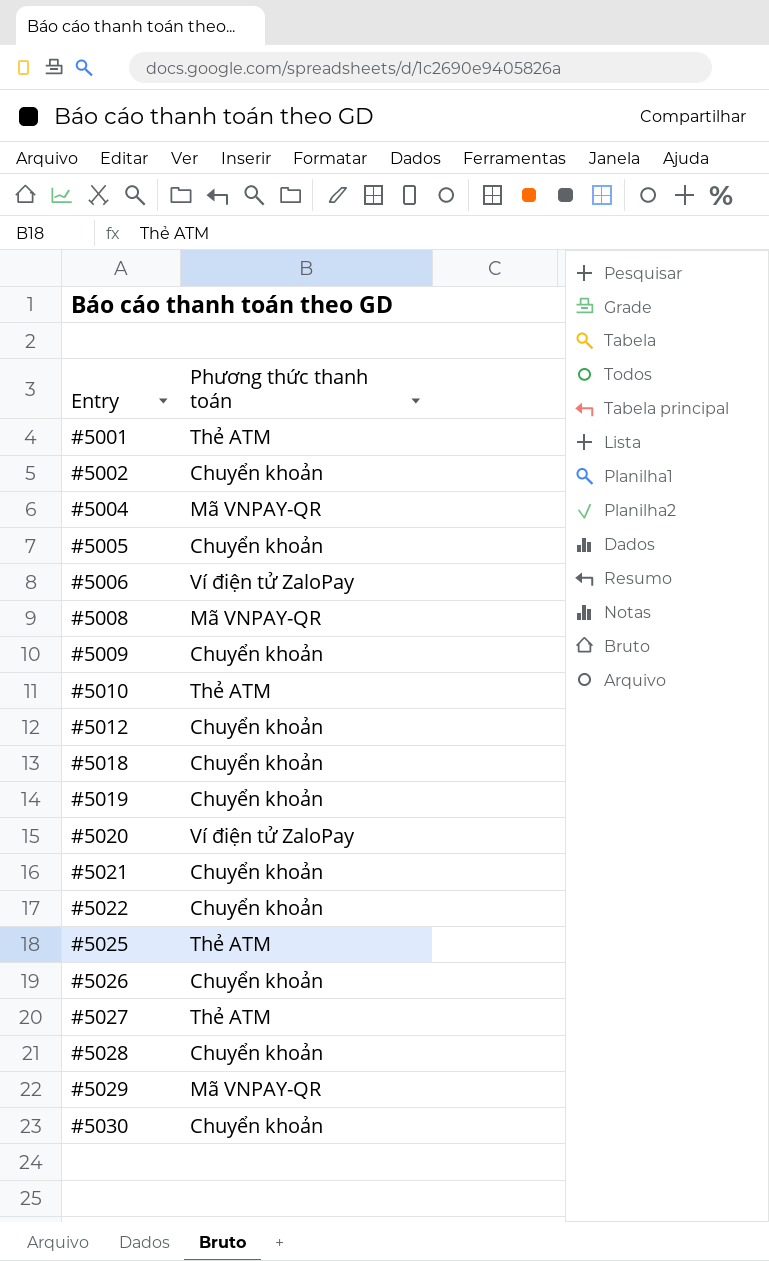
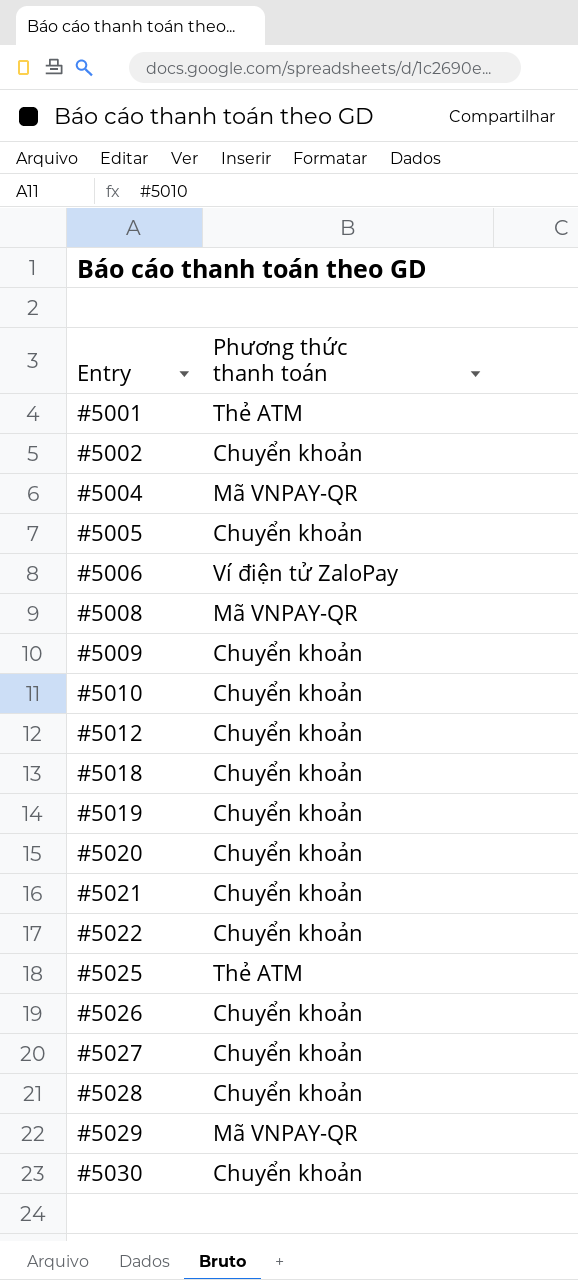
#5010 | Phương thức thanh toán: Thẻ ATM -> Chuyển khoản
#5020 | Phương thức thanh toán: Ví điện tử ZaloPay -> Chuyển khoản
#5027 | Phương thức thanh toán: Thẻ ATM -> Chuyển khoản

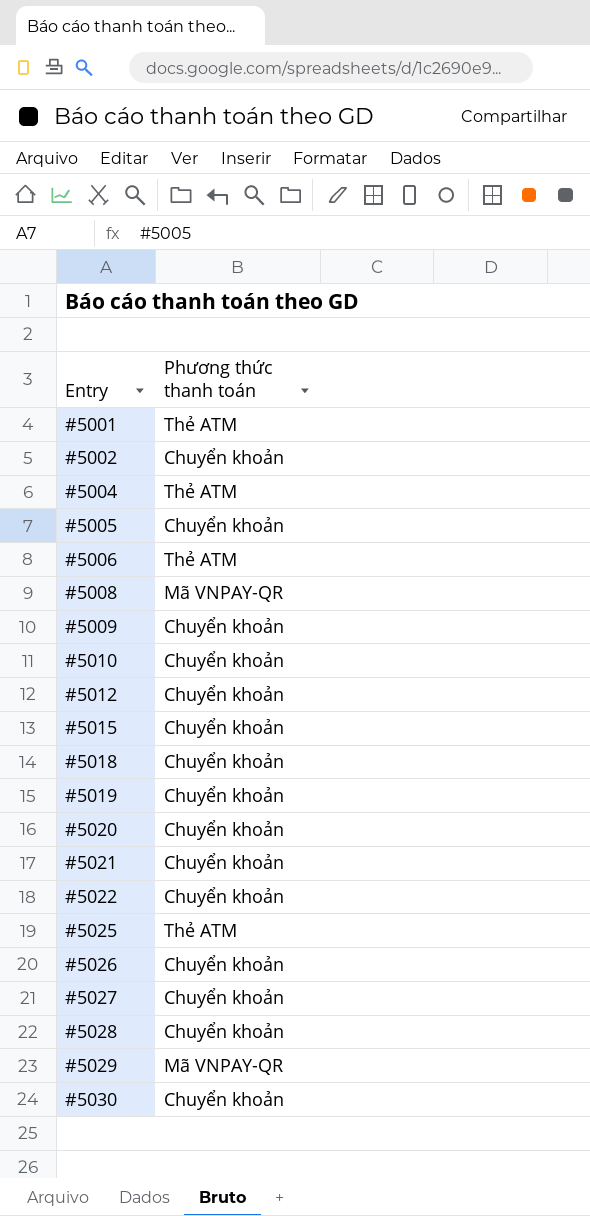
#5004 | Phương thức thanh toán: Mã VNPAY-QR -> Thẻ ATM
#5006 | Phương thức thanh toán: Ví điện tử ZaloPay -> Thẻ ATM
row #5015: none -> Chuyển khoản

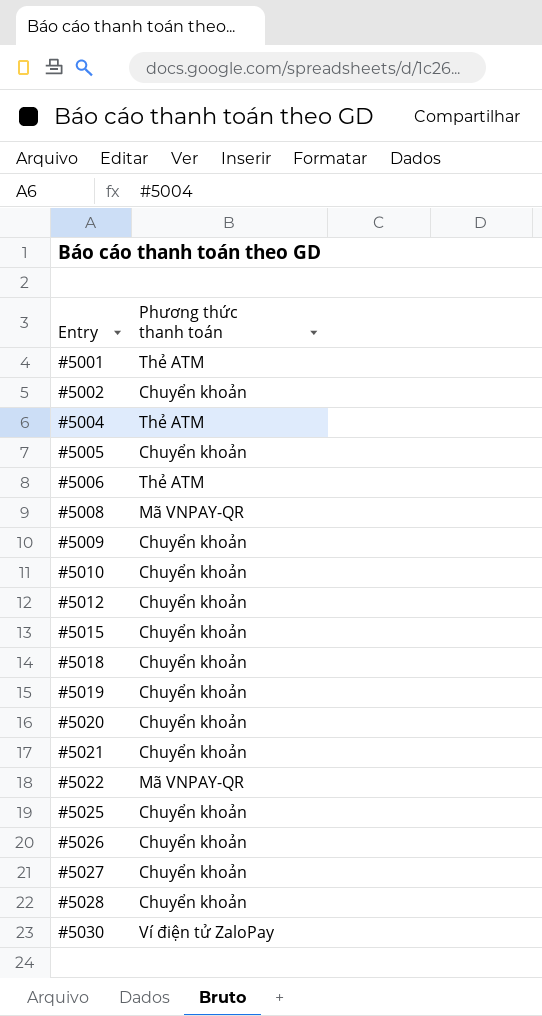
row #5029: Mã VNPAY-QR -> none
#5022 | Phương thức thanh toán: Chuyển khoản -> Mã VNPAY-QR
#5025 | Phương thức thanh toán: Thẻ ATM -> Chuyển khoản
#5030 | Phương thức thanh toán: Chuyển khoản -> Ví điện tử ZaloPay

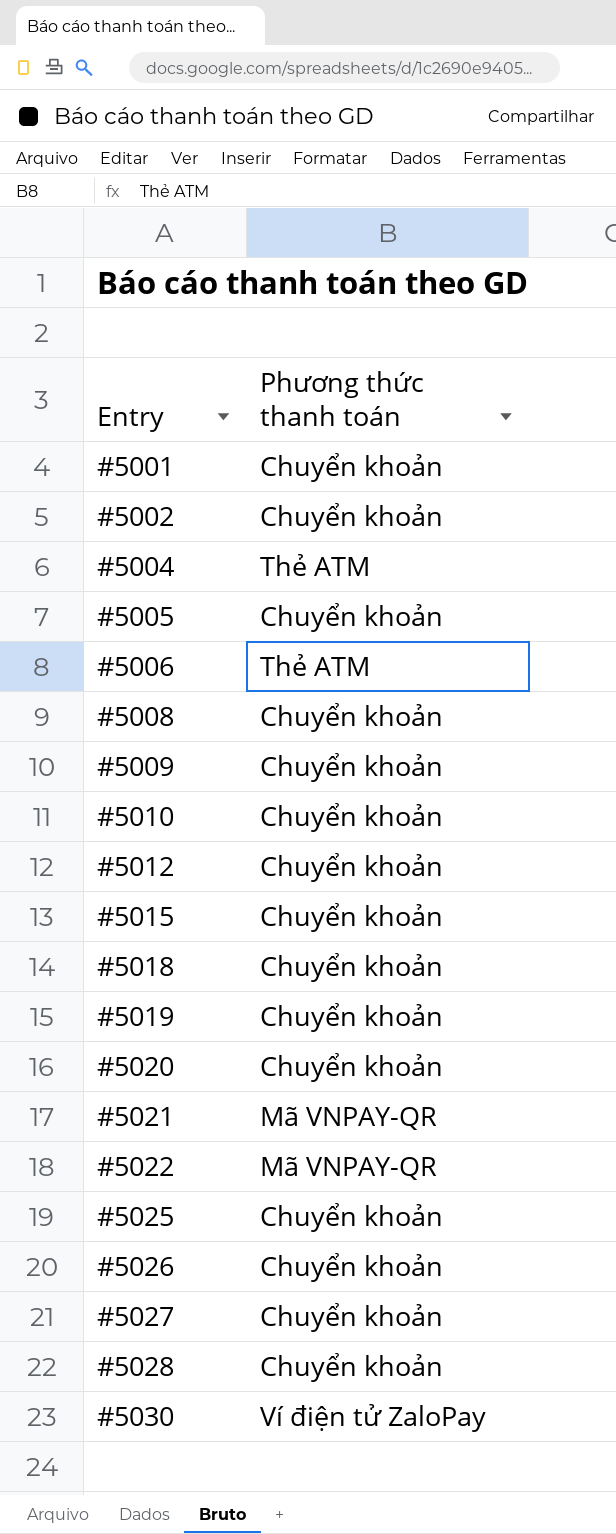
#5001 | Phương thức thanh toán: Thẻ ATM -> Chuyển khoản
#5008 | Phương thức thanh toán: Mã VNPAY-QR -> Chuyển khoản
#5021 | Phương thức thanh toán: Chuyển khoản -> Mã VNPAY-QR

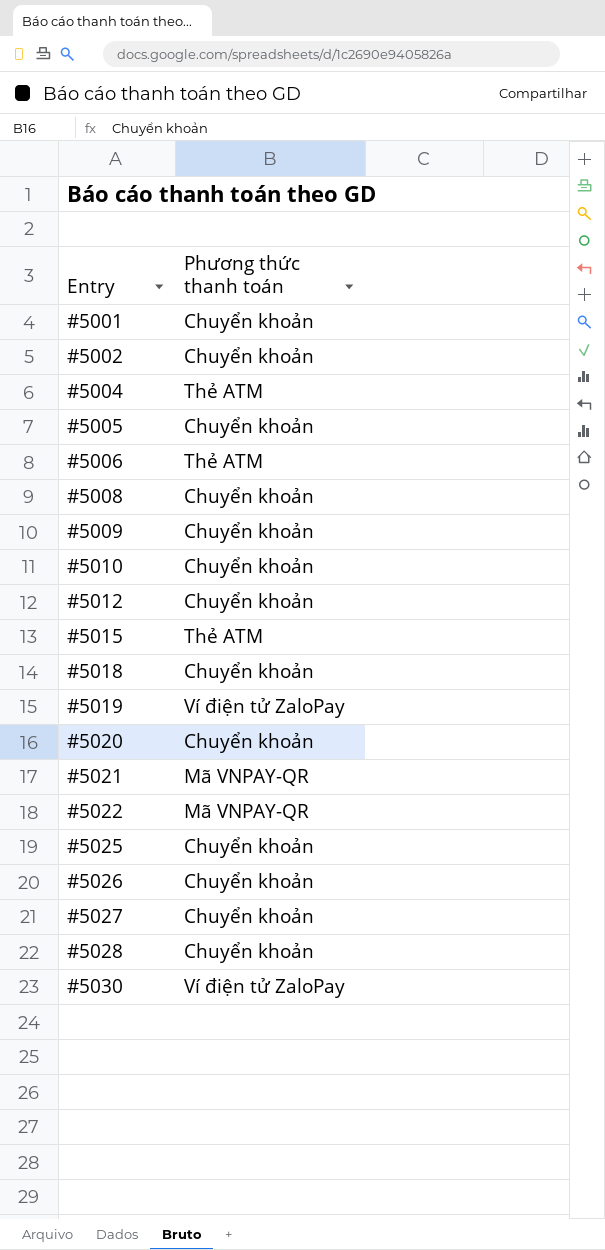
#5015 | Phương thức thanh toán: Chuyển khoản -> Thẻ ATM
#5019 | Phương thức thanh toán: Chuyển khoản -> Ví điện tử ZaloPay

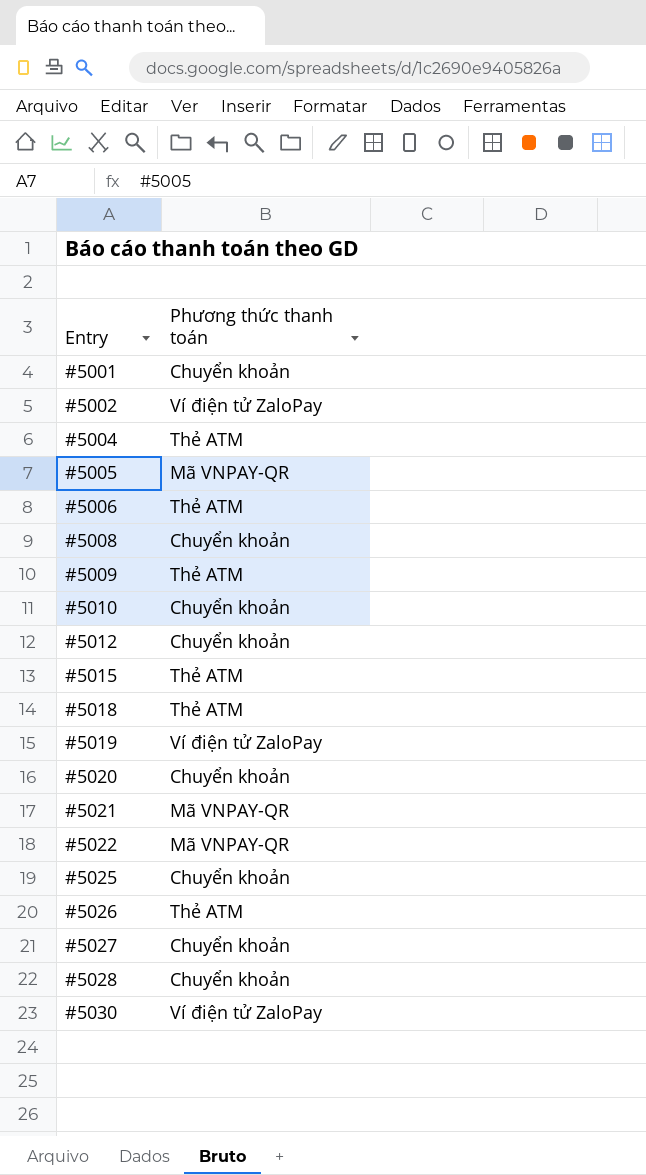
#5002 | Phương thức thanh toán: Chuyển khoản -> Ví điện tử ZaloPay
#5005 | Phương thức thanh toán: Chuyển khoản -> Mã VNPAY-QR
#5009 | Phương thức thanh toán: Chuyển khoản -> Thẻ ATM
#5018 | Phương thức thanh toán: Chuyển khoản -> Thẻ ATM
#5026 | Phương thức thanh toán: Chuyển khoản -> Thẻ ATM

